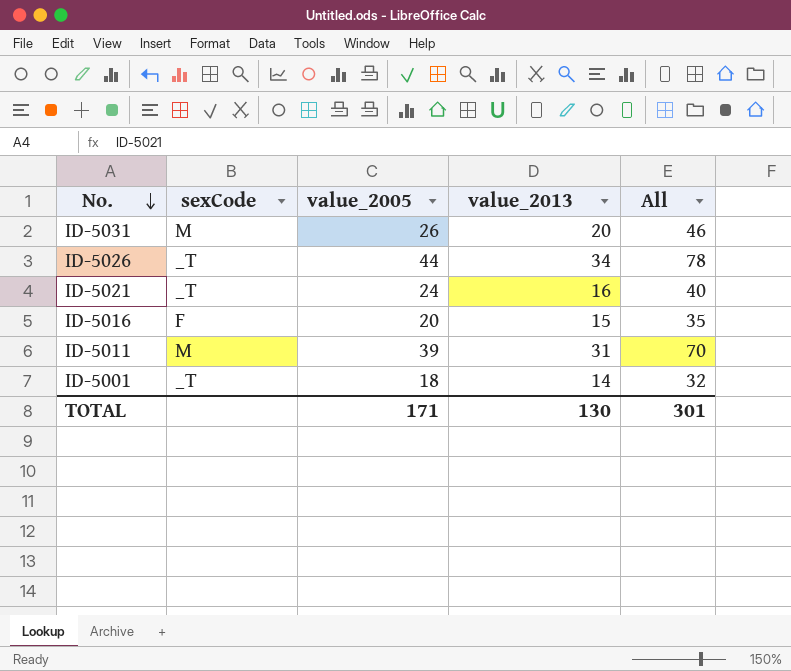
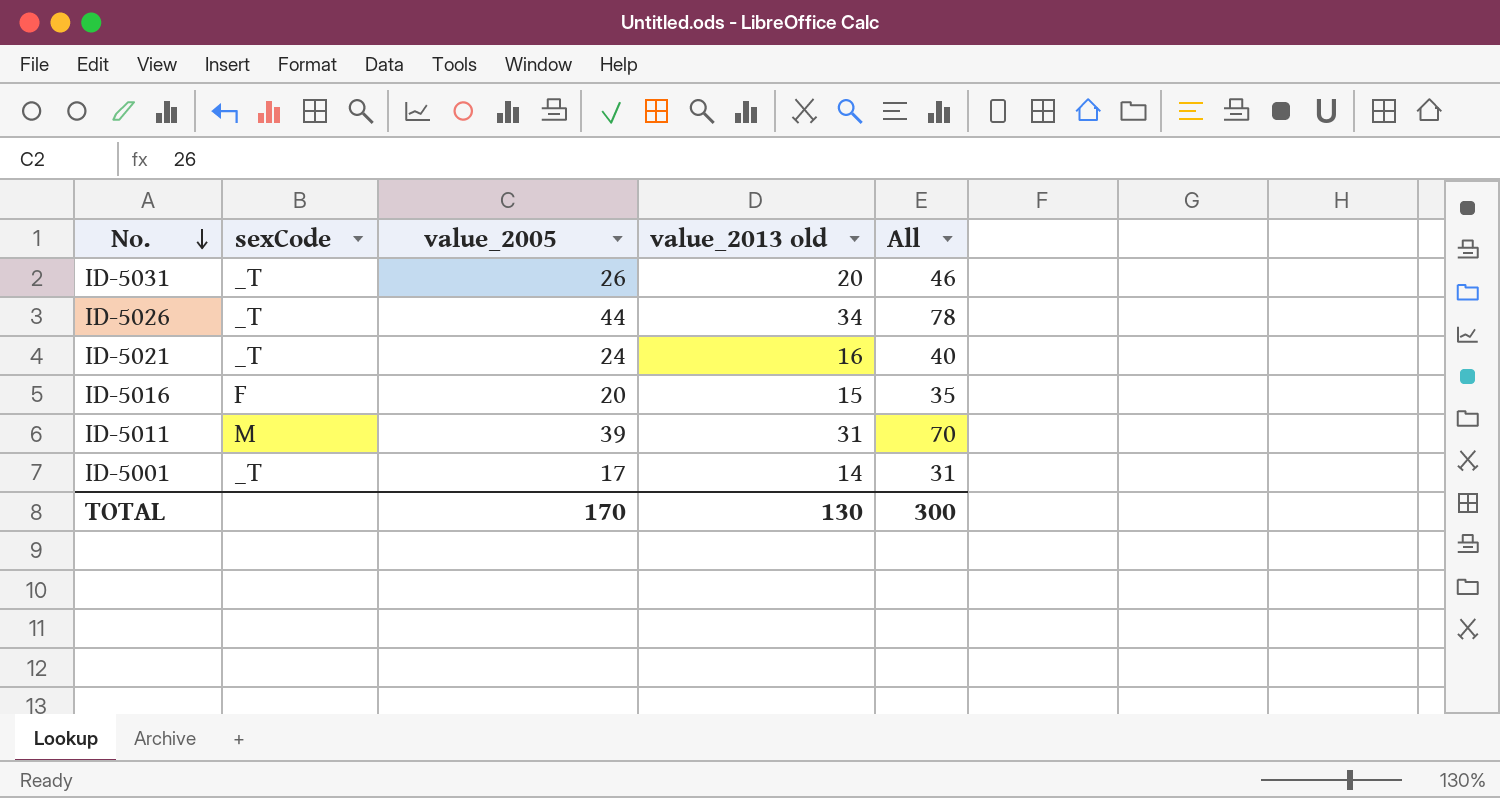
column name: value_2013 -> value_2013 old
ID-5031 | sexCode: M -> _T
ID-5001 | value_2005: 18 -> 17
ID-5001 | All: 32 -> 31
TOTAL | value_2005: 171 -> 170
TOTAL | All: 301 -> 300

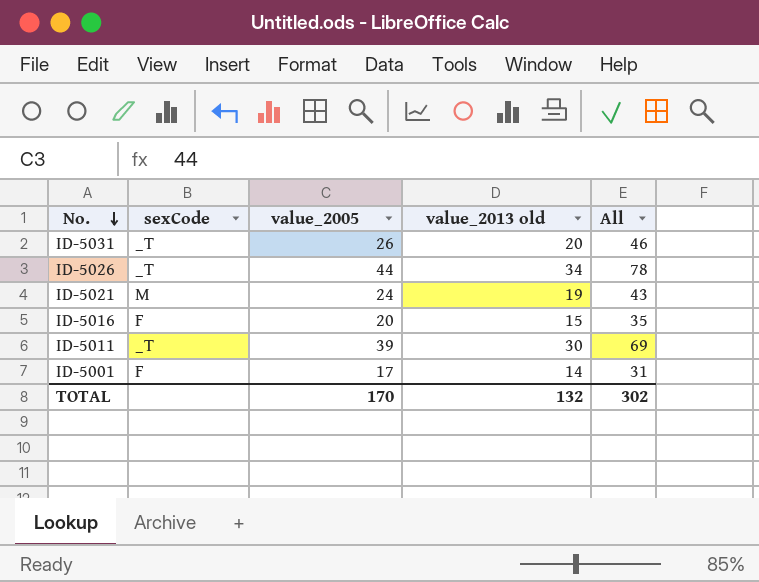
ID-5021 | sexCode: _T -> M
ID-5021 | value_2013 old: 16 -> 19
ID-5021 | All: 40 -> 43
ID-5011 | sexCode: M -> _T
ID-5011 | value_2013 old: 31 -> 30
ID-5011 | All: 70 -> 69
ID-5001 | sexCode: _T -> F
TOTAL | value_2013 old: 130 -> 132
TOTAL | All: 300 -> 302

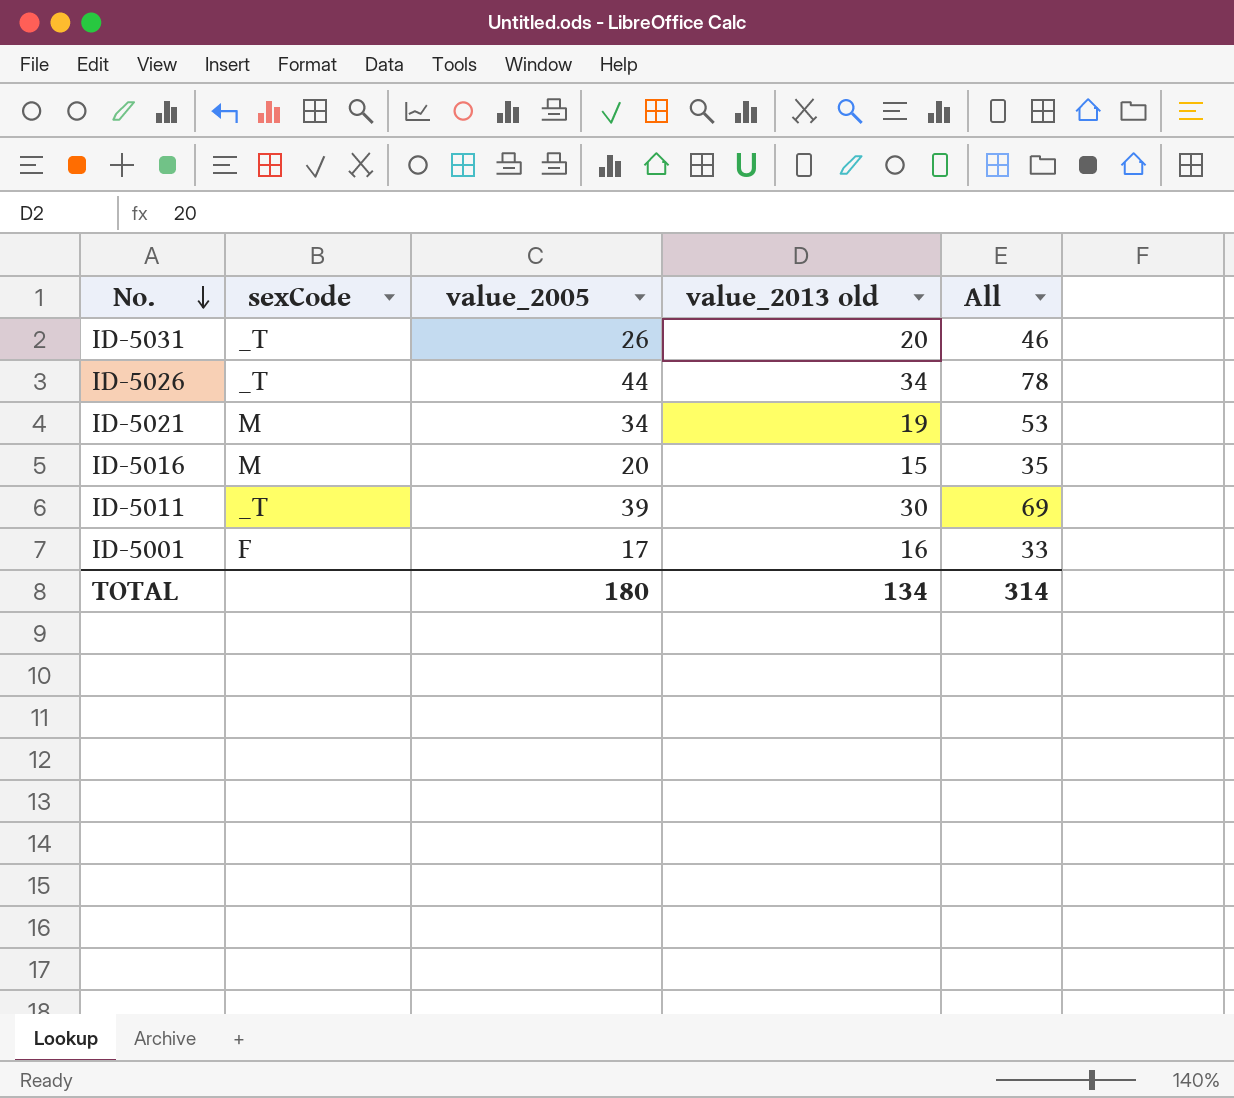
ID-5021 | value_2005: 24 -> 34
ID-5021 | All: 43 -> 53
ID-5016 | sexCode: F -> M
ID-5001 | value_2013 old: 14 -> 16
ID-5001 | All: 31 -> 33
TOTAL | value_2005: 170 -> 180
TOTAL | value_2013 old: 132 -> 134
TOTAL | All: 302 -> 314

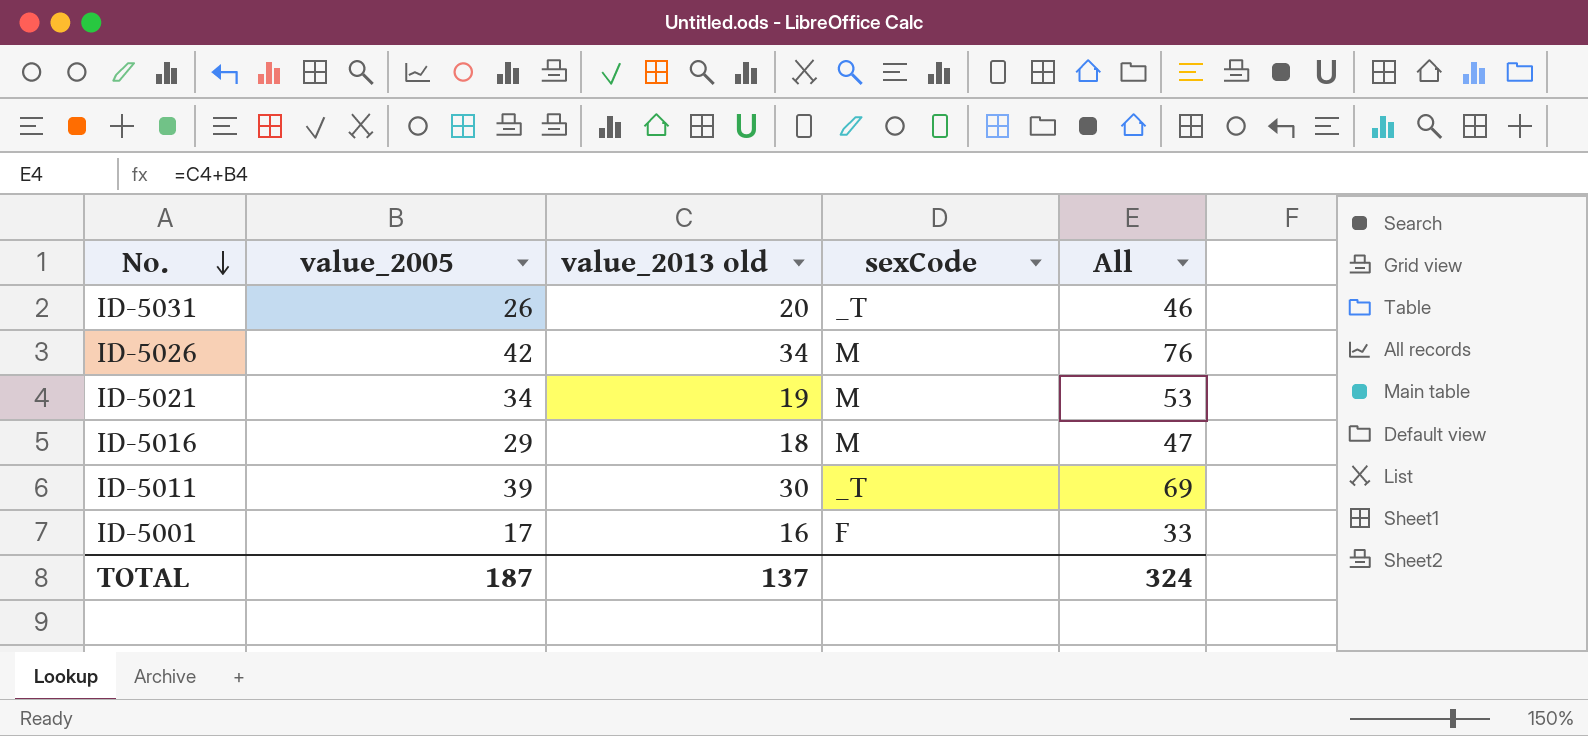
column sexCode | position: 2 -> 4
ID-5026 | value_2005: 44 -> 42
ID-5026 | sexCode: _T -> M
ID-5026 | All: 78 -> 76
ID-5016 | value_2005: 20 -> 29
ID-5016 | value_2013 old: 15 -> 18
ID-5016 | All: 35 -> 47
TOTAL | value_2005: 180 -> 187
TOTAL | value_2013 old: 134 -> 137
TOTAL | All: 314 -> 324

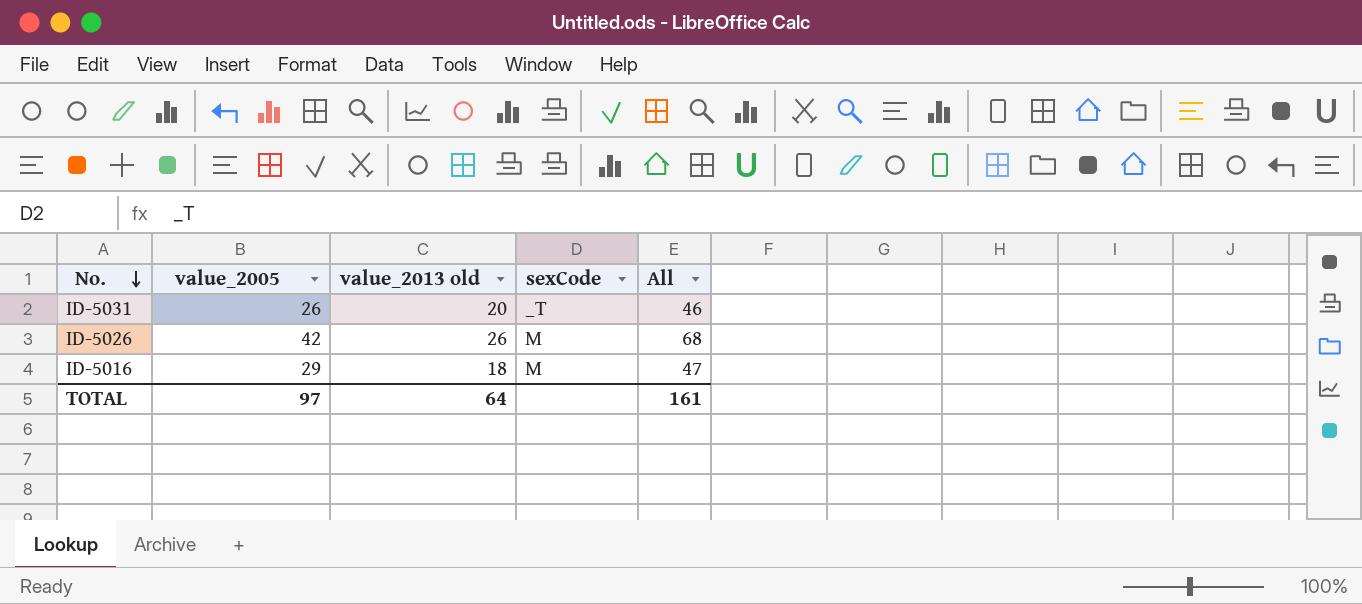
row ID-5021: 34 | 19 | M | 53 -> none
row ID-5011: 39 | 30 | _T | 69 -> none
row ID-5001: 17 | 16 | F | 33 -> none
ID-5026 | value_2013 old: 34 -> 26
ID-5026 | All: 76 -> 68
TOTAL | value_2005: 187 -> 97
TOTAL | value_2013 old: 137 -> 64
TOTAL | All: 324 -> 161

